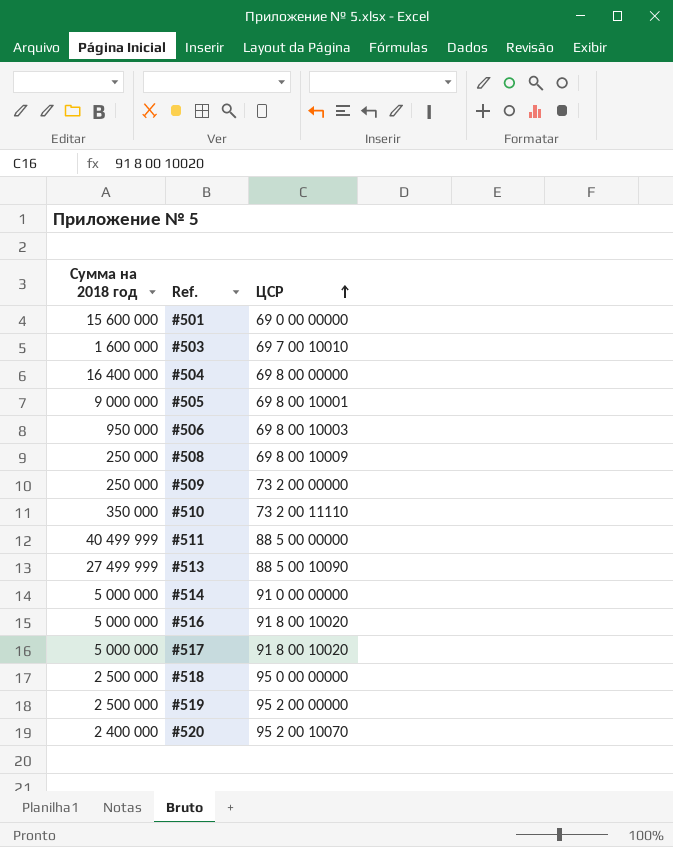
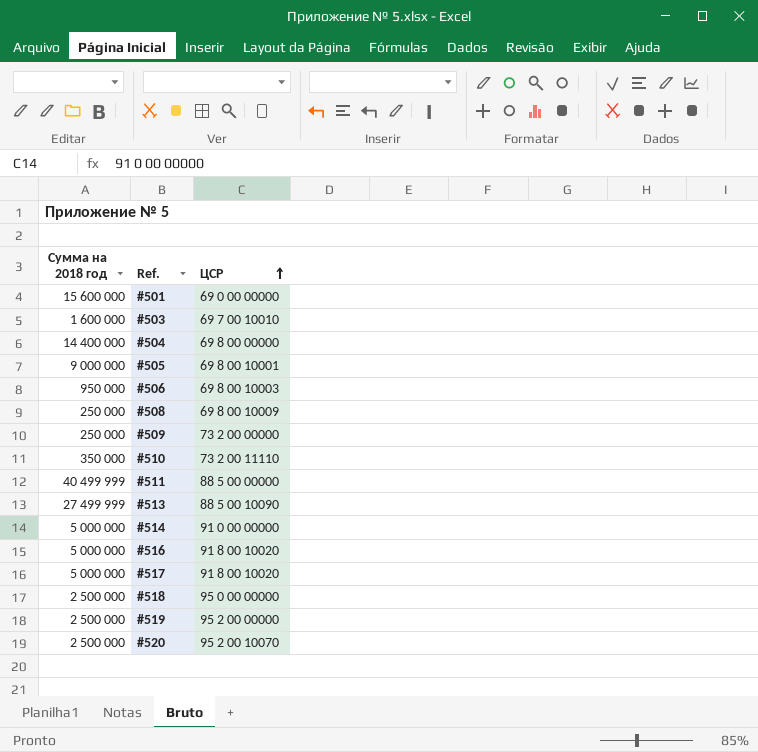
#504 | Сумма на 2018 год: 16 400 000 -> 14 400 000
#520 | Сумма на 2018 год: 2 400 000 -> 2 500 000

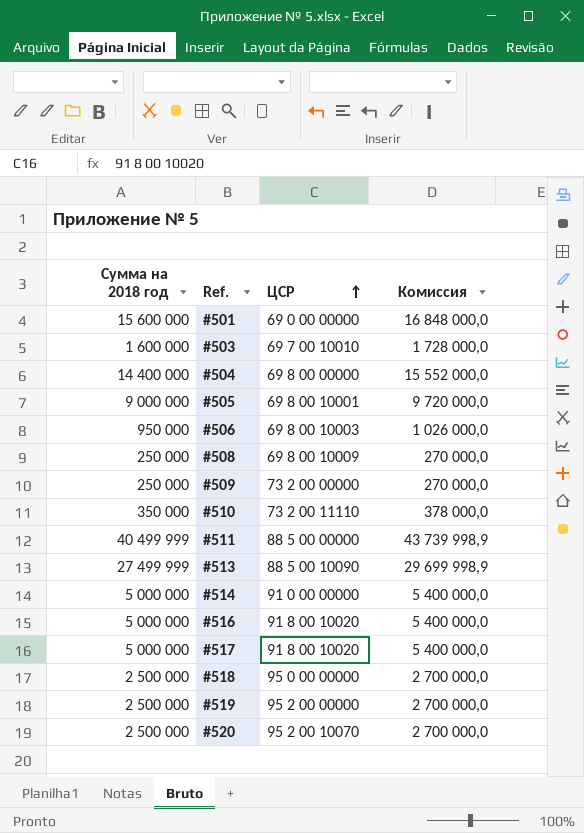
column Комиссия | formula: none -> [Сумма на 2018 год] * 1,08

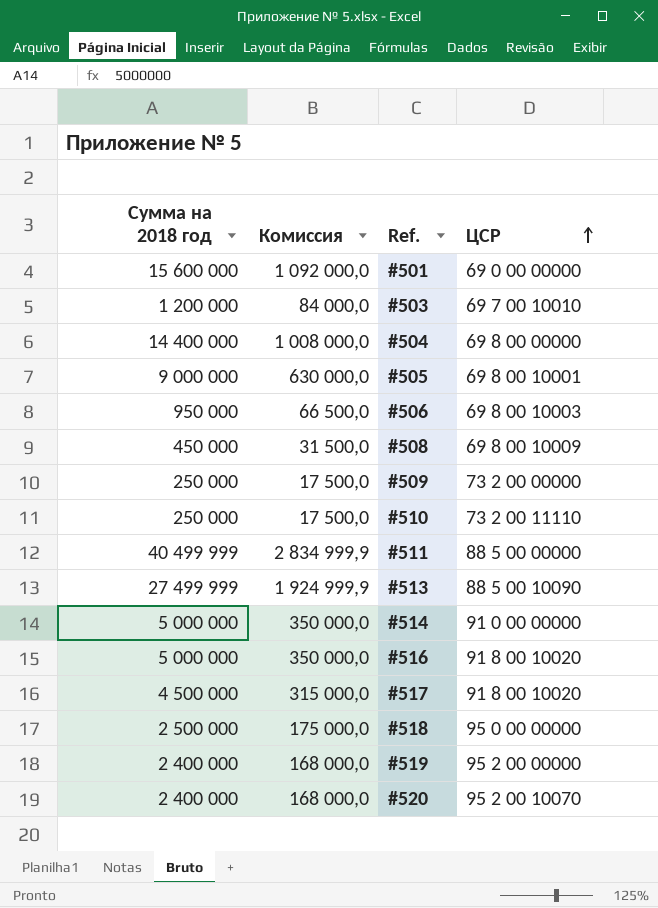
column Комиссия | formula: [Сумма на 2018 год] * 1,08 -> [Сумма на 2018 год] * 0,07
column Комиссия | position: 4 -> 2
#503 | Сумма на 2018 год: 1 600 000 -> 1 200 000
#508 | Сумма на 2018 год: 250 000 -> 450 000
#510 | Сумма на 2018 год: 350 000 -> 250 000
#517 | Сумма на 2018 год: 5 000 000 -> 4 500 000
#519 | Сумма на 2018 год: 2 500 000 -> 2 400 000
#520 | Сумма на 2018 год: 2 500 000 -> 2 400 000

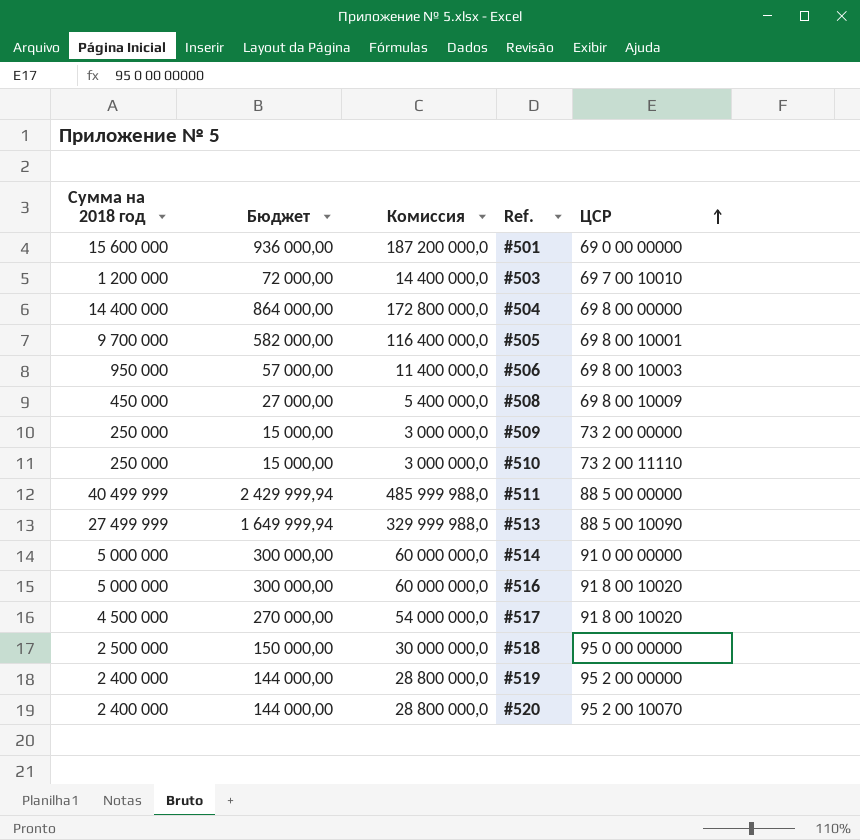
column Бюджет | formula: none -> [Сумма на 2018 год] * 0,06
column Комиссия | formula: [Сумма на 2018 год] * 0,07 -> [Сумма на 2018 год] * 12
#505 | Сумма на 2018 год: 9 000 000 -> 9 700 000

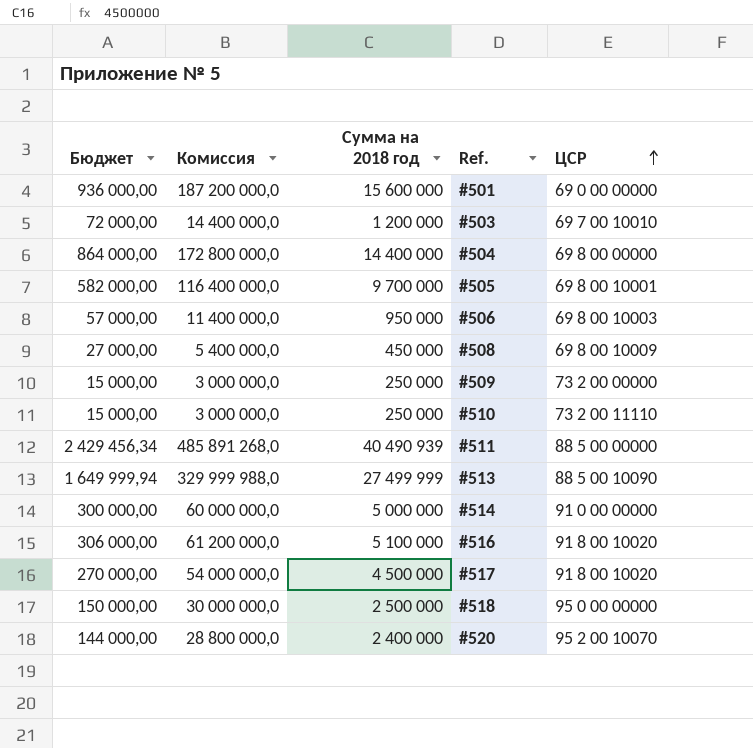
column Сумма на 2018 год | position: 1 -> 3
row #519: 2 400 000 | 144 000,00 | 28 800 000,0 | 95 2 00 00000 -> none
#511 | Бюджет: 2 429 999,94 -> 2 429 456,34
#511 | Комиссия: 485 999 988,0 -> 485 891 268,0
#511 | Сумма на 2018 год: 40 499 999 -> 40 490 939
#516 | Бюджет: 300 000,00 -> 306 000,00
#516 | Комиссия: 60 000 000,0 -> 61 200 000,0
#516 | Сумма на 2018 год: 5 000 000 -> 5 100 000

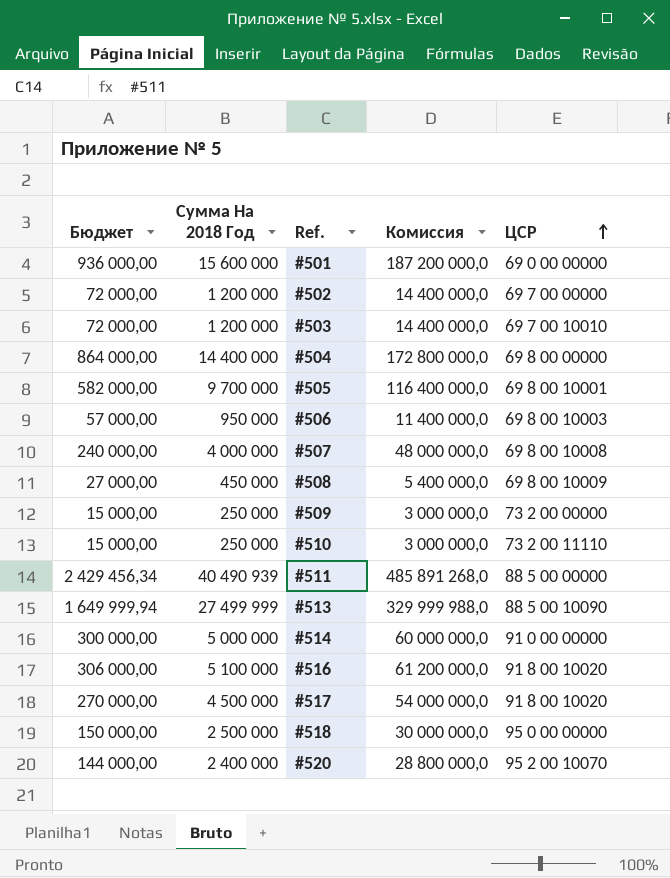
column name: Сумма на 2018 год -> Сумма На 2018 Год
column Комиссия | position: 2 -> 4
row #502: none -> 72 000,00 | 1 200 000 | 14 400 000,0 | 69 7 00 00000
row #507: none -> 240 000,00 | 4 000 000 | 48 000 000,0 | 69 8 00 10008

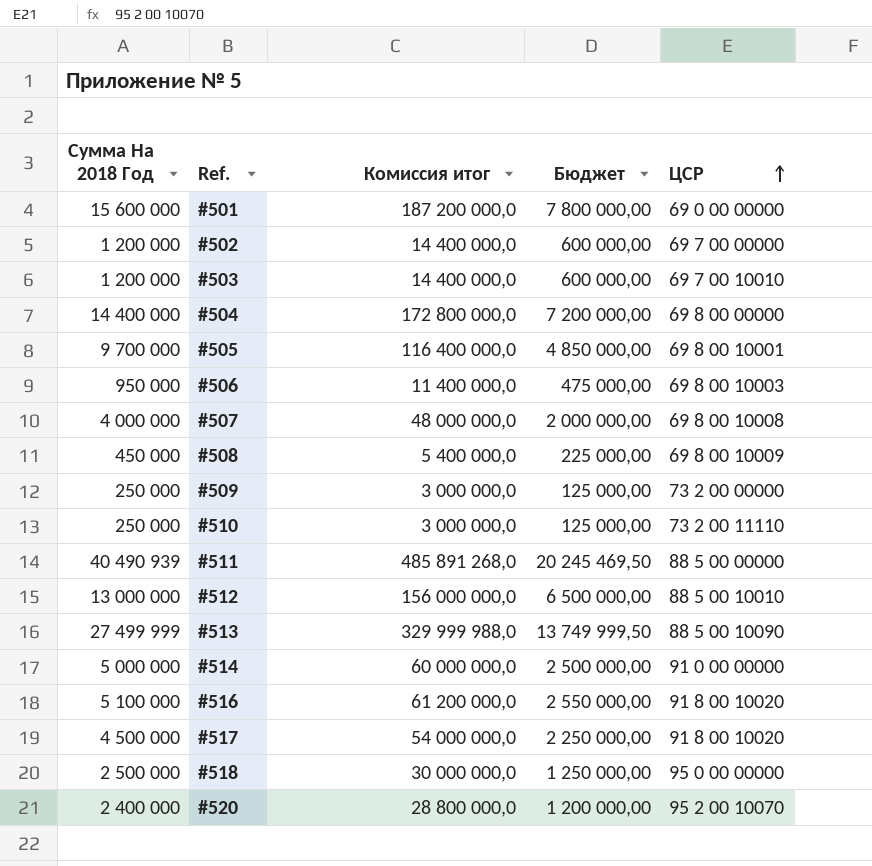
column name: Комиссия -> Комиссия итог
column Бюджет | formula: [Сумма На 2018 Год] * 0,06 -> [Сумма На 2018 Год] * 0,5
column Бюджет | position: 1 -> 4
row #512: none -> 13 000 000 | 156 000 000,0 | 6 500 000,00 | 88 5 00 10010

